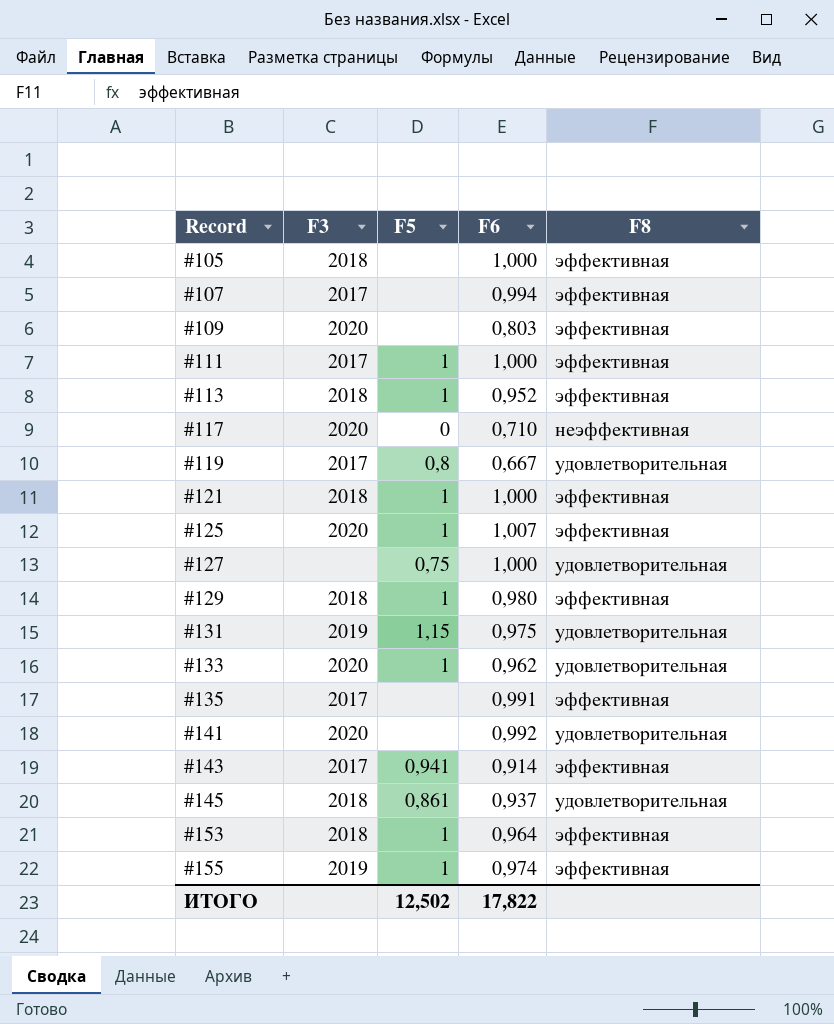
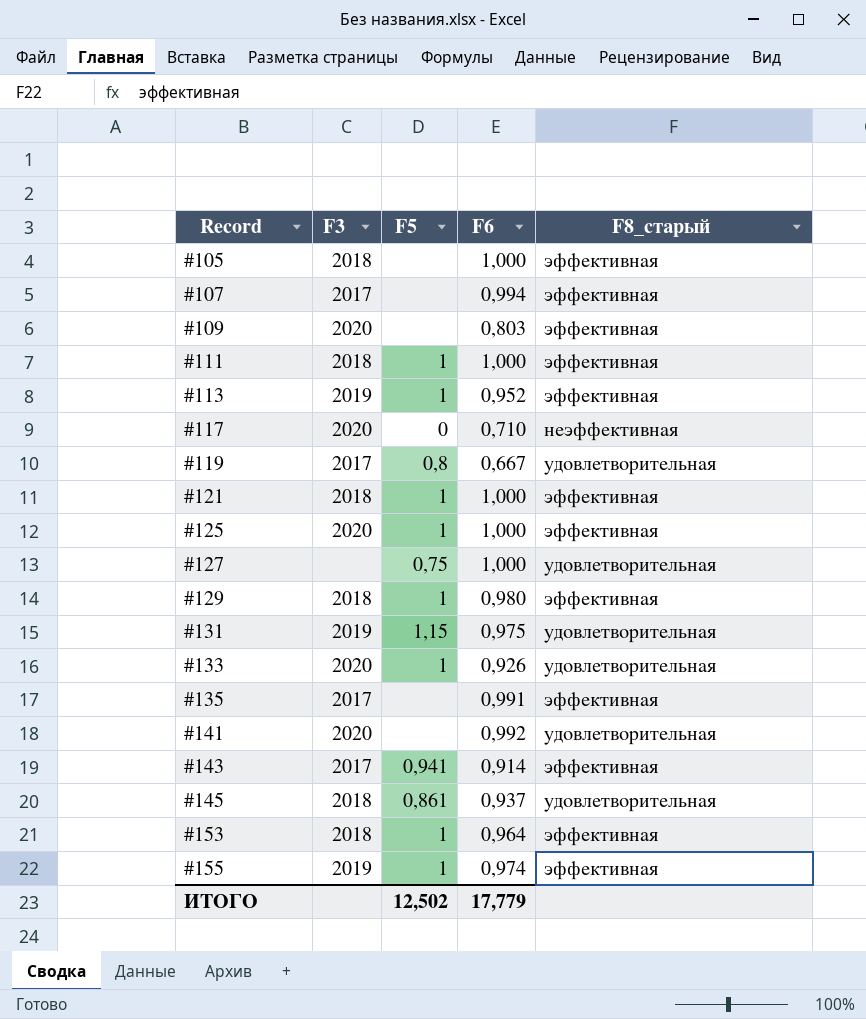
column name: F8 -> F8_старый
#111 | F3: 2017 -> 2018
#113 | F3: 2018 -> 2019
#125 | F6: 1,007 -> 1,000
#133 | F6: 0,962 -> 0,926
ИТОГО | F6: 17,822 -> 17,779

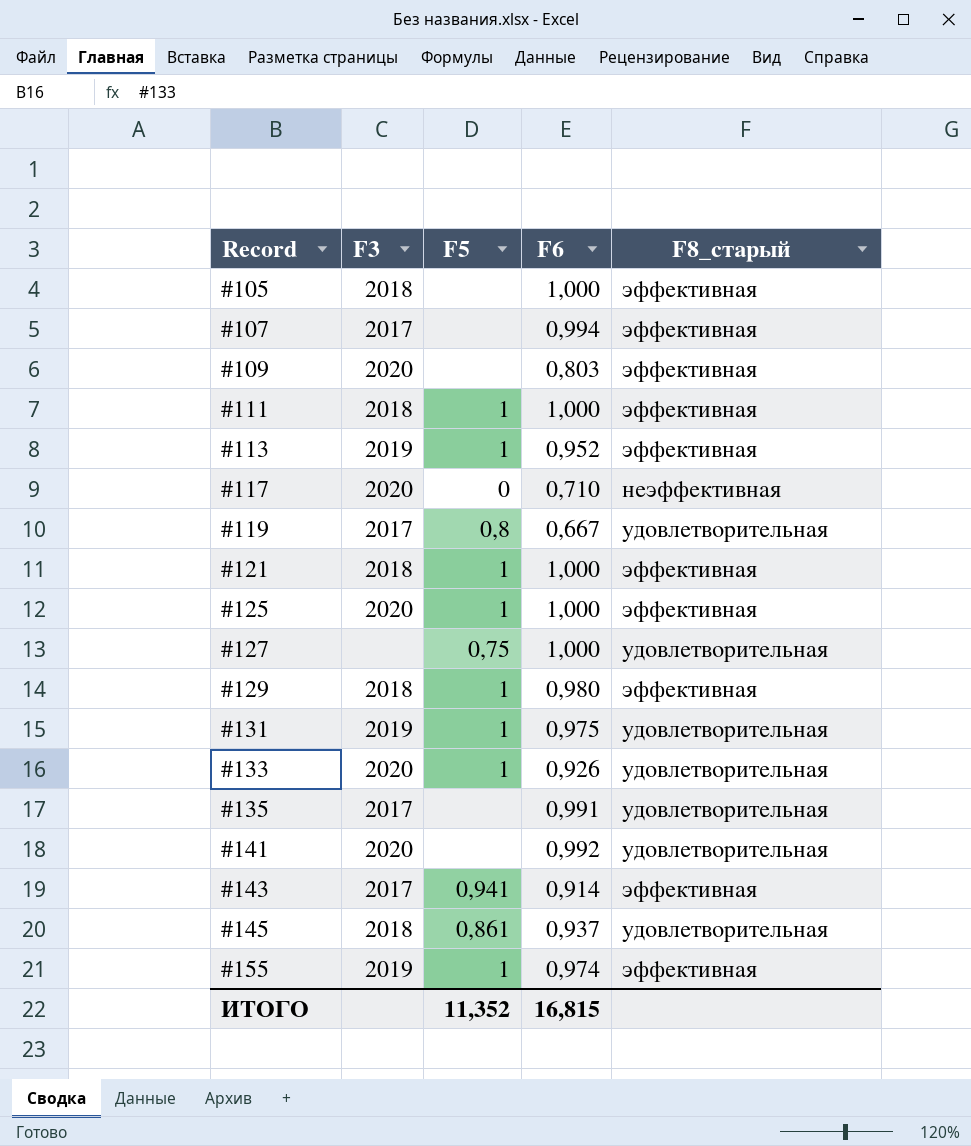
row #153: 2018 | 1 | 0,964 | эффективная -> none
#131 | F5: 1,15 -> 1
#135 | F8_старый: эффективная -> удовлетворительная
ИТОГО | F5: 12,502 -> 11,352
ИТОГО | F6: 17,779 -> 16,815

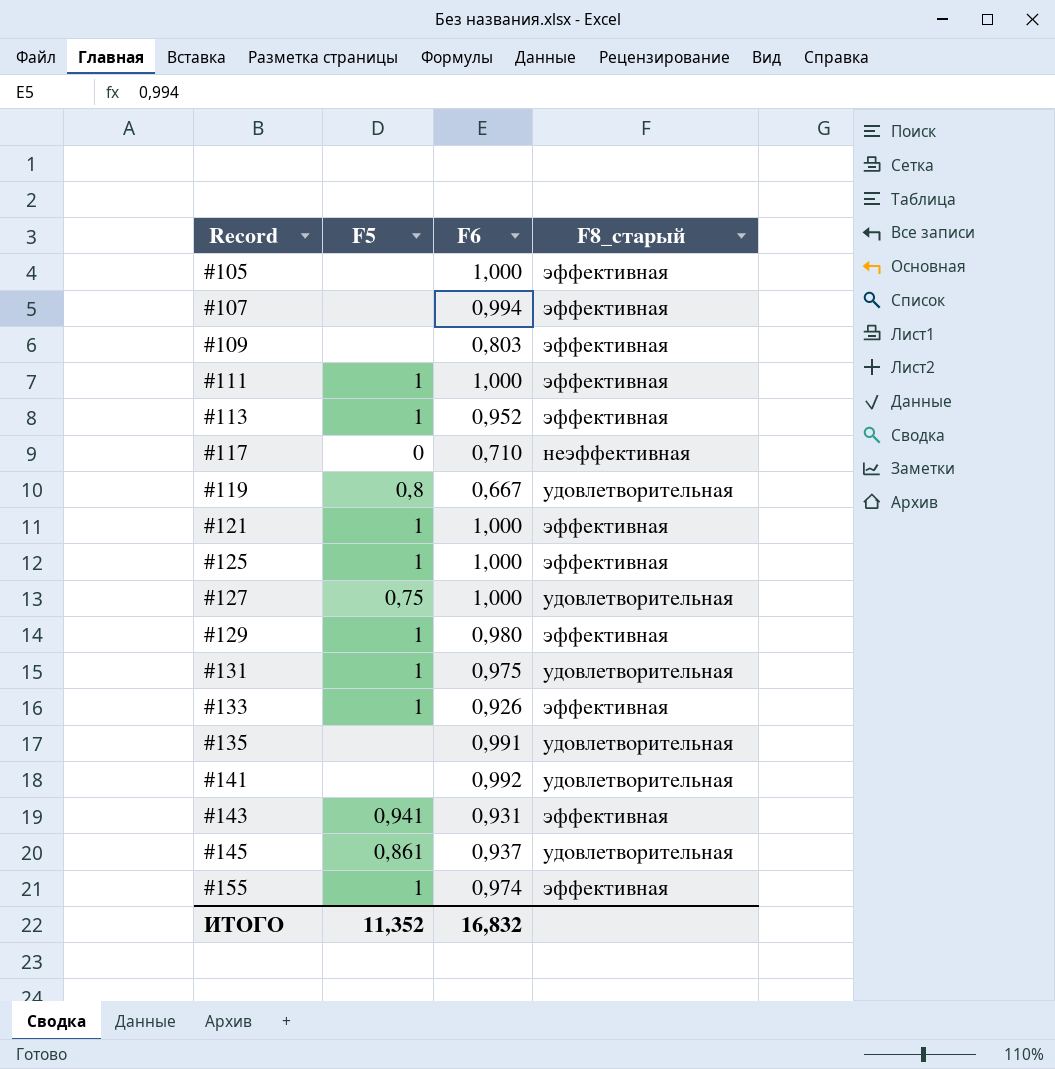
column F3 | position: 2 -> none
#133 | F8_старый: удовлетворительная -> эффективная
#143 | F6: 0,914 -> 0,931
ИТОГО | F6: 16,815 -> 16,832

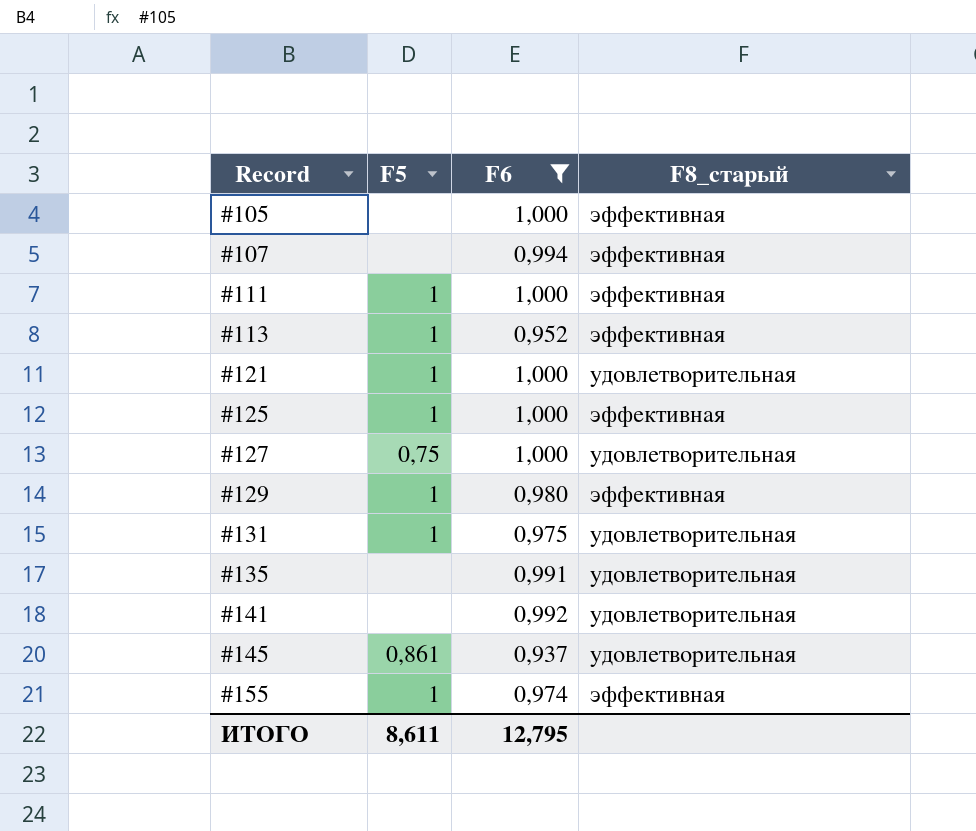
filter: none -> F6 >= 0,937
#121 | F8_старый: эффективная -> удовлетворительная
ИТОГО | F5: 11,352 -> 8,611
ИТОГО | F6: 16,832 -> 12,795

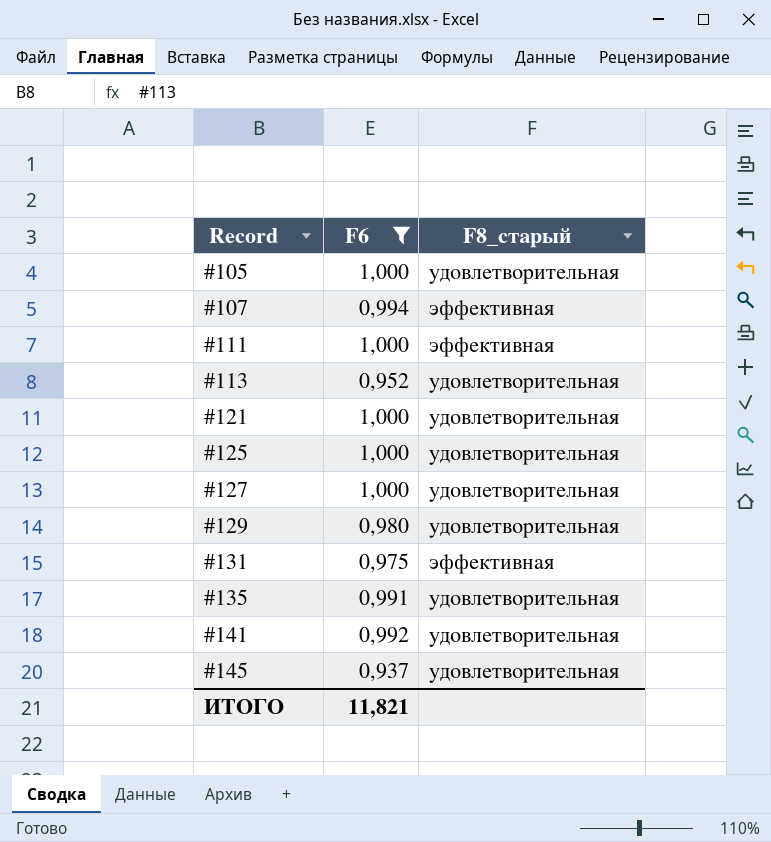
column F5 | position: 2 -> none
row #155: 1 | 0,974 | эффективная -> none
#105 | F8_старый: эффективная -> удовлетворительная
#113 | F8_старый: эффективная -> удовлетворительная
#125 | F8_старый: эффективная -> удовлетворительная
#129 | F8_старый: эффективная -> удовлетворительная
#131 | F8_старый: удовлетворительная -> эффективная
ИТОГО | F6: 12,795 -> 11,821

